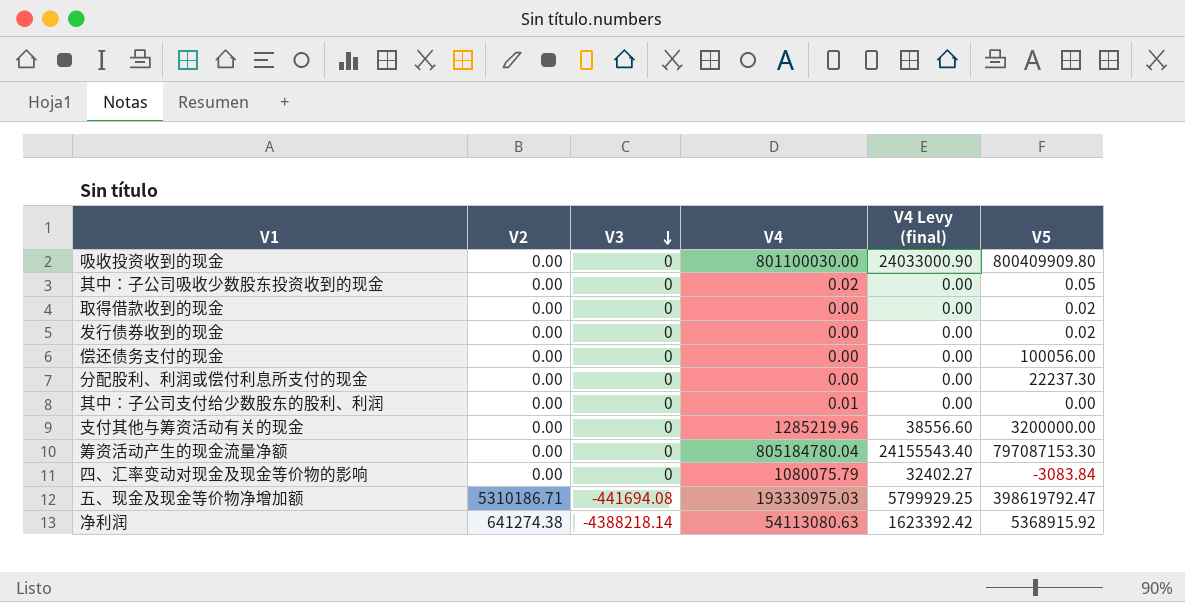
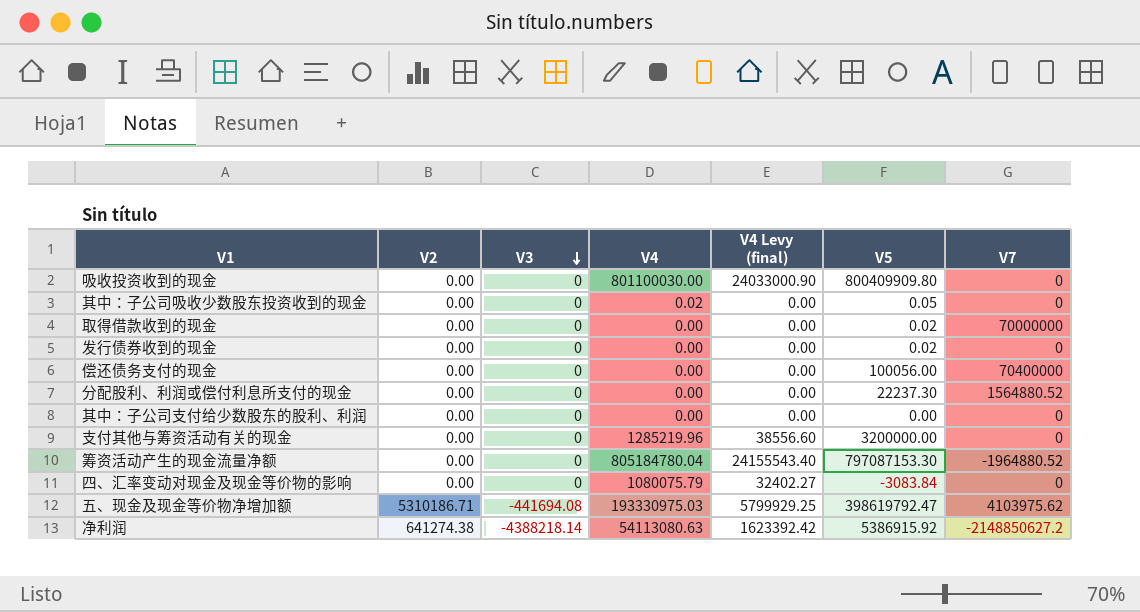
column V7 | position: none -> 7
其中：子公司支付给少数股东的股利、利润 | V4: 0.01 -> 0.00
净利润 | V5: 5368915.92 -> 5386915.92

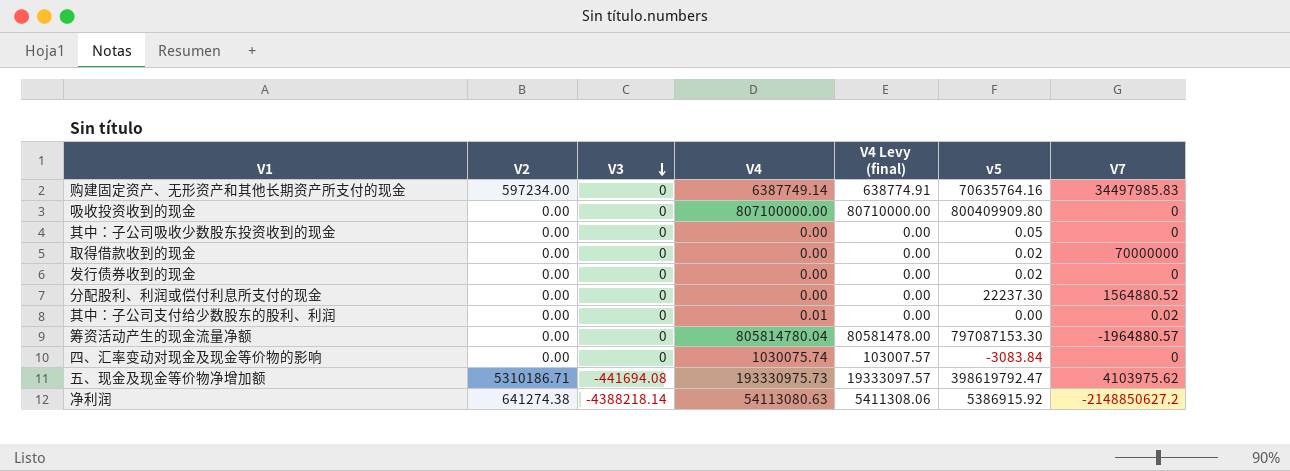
column V4 Levy (final) | formula: [V4] * 0.03 -> [V4] * 0.1
column name: V5 -> v5
row 偿还债务支付的现金: 0.00 | 0 | 0.00 | 0.00 | 100056.00 | 70400000 -> none
row 支付其他与筹资活动有关的现金: 0.00 | 0 | 1285219.96 | 38556.60 | 3200000.00 | 0 -> none
row 购建固定资产、无形资产和其他长期资产所支付的现金: none -> 597234.00 | 0 | 6387749.14 | 638774.91 | 70635764.16 | 34497985.83
吸收投资收到的现金 | V4: 801100030.00 -> 807100000.00
其中：子公司吸收少数股东投资收到的现金 | V4: 0.02 -> 0.00
其中：子公司支付给少数股东的股利、利润 | V4: 0.00 -> 0.01
其中：子公司支付给少数股东的股利、利润 | V7: 0 -> 0.02
筹资活动产生的现金流量净额 | V4: 805184780.04 -> 805814780.04
筹资活动产生的现金流量净额 | V7: -1964880.52 -> -1964880.57
四、汇率变动对现金及现金等价物的影响 | V4: 1080075.79 -> 1030075.74
五、现金及现金等价物净增加额 | V4: 193330975.03 -> 193330975.73

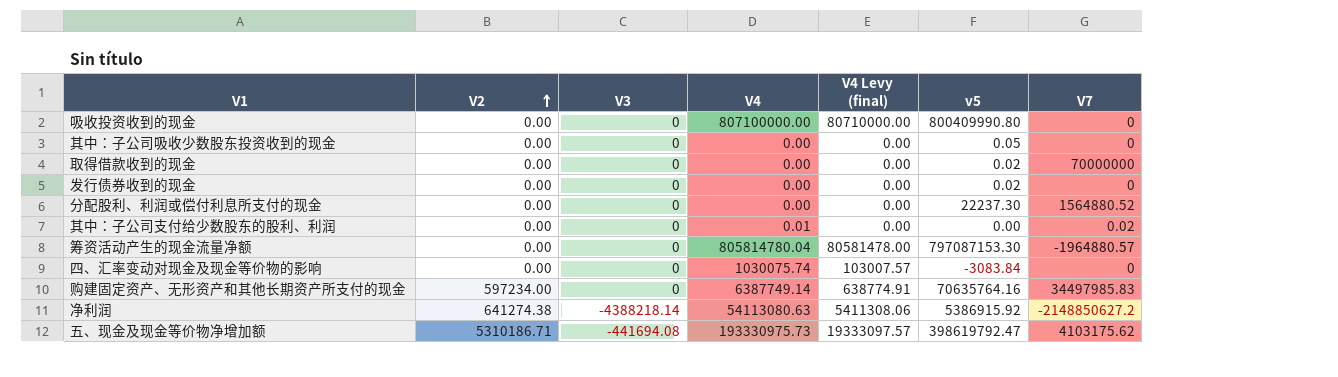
row order: V3 descending -> V2 ascending
吸收投资收到的现金 | v5: 800409909.80 -> 800409990.80
五、现金及现金等价物净增加额 | V7: 4103975.62 -> 4103175.62

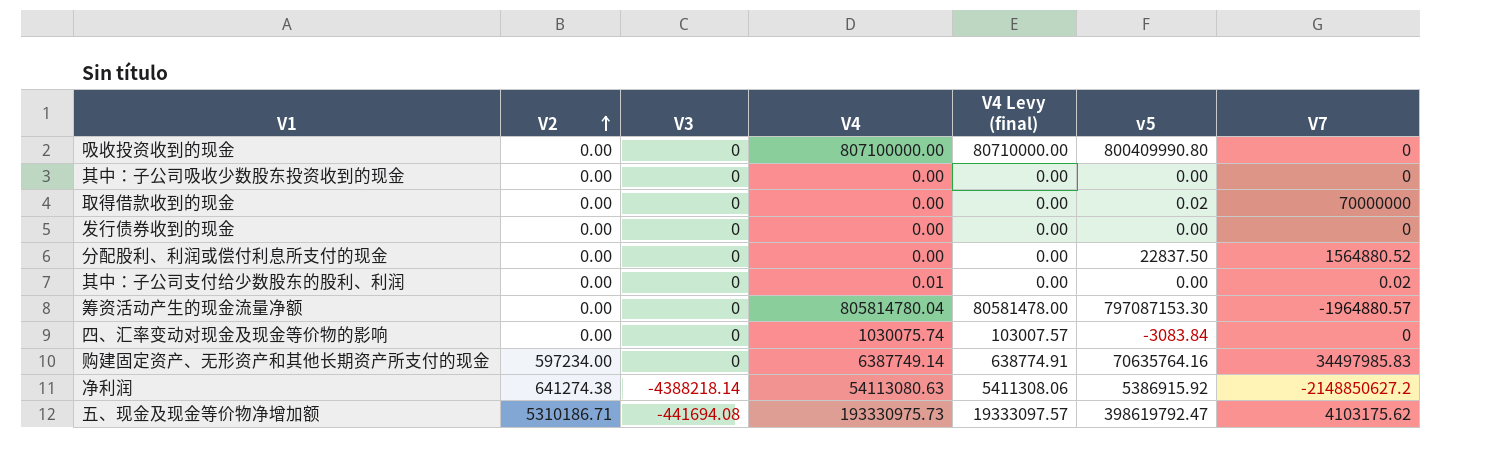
其中：子公司吸收少数股东投资收到的现金 | v5: 0.05 -> 0.00
发行债券收到的现金 | v5: 0.02 -> 0.00
分配股利、利润或偿付利息所支付的现金 | v5: 22237.30 -> 22837.50

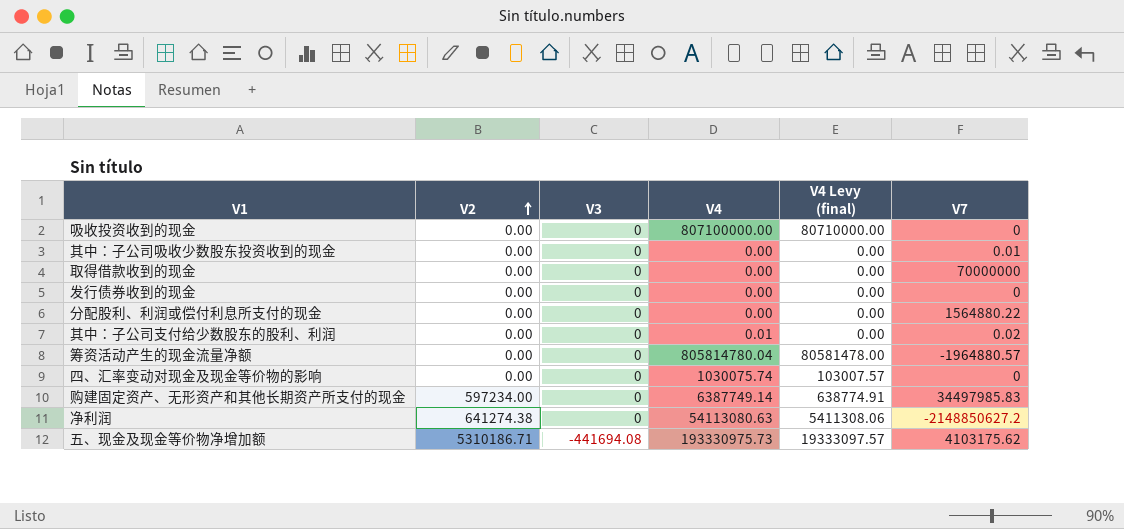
column v5 | position: 6 -> none
其中：子公司吸收少数股东投资收到的现金 | V7: 0 -> 0.01
分配股利、利润或偿付利息所支付的现金 | V7: 1564880.52 -> 1564880.22
净利润 | V3: -4388218.14 -> 0

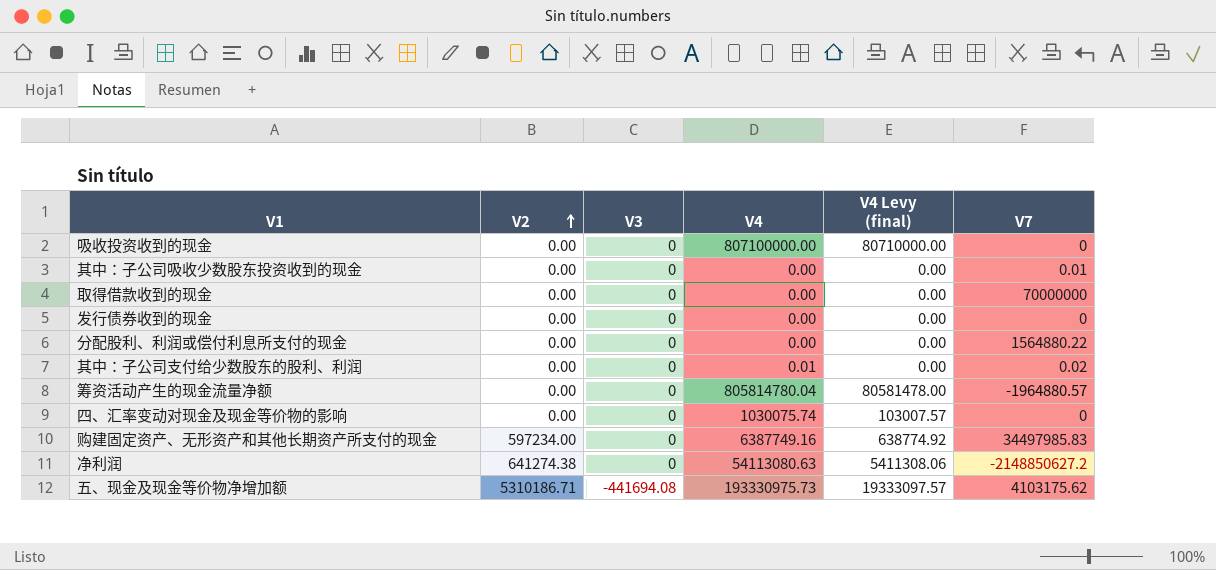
购建固定资产、无形资产和其他长期资产所支付的现金 | V4: 6387749.14 -> 6387749.16
购建固定资产、无形资产和其他长期资产所支付的现金 | V4 Levy (final): 638774.91 -> 638774.92

